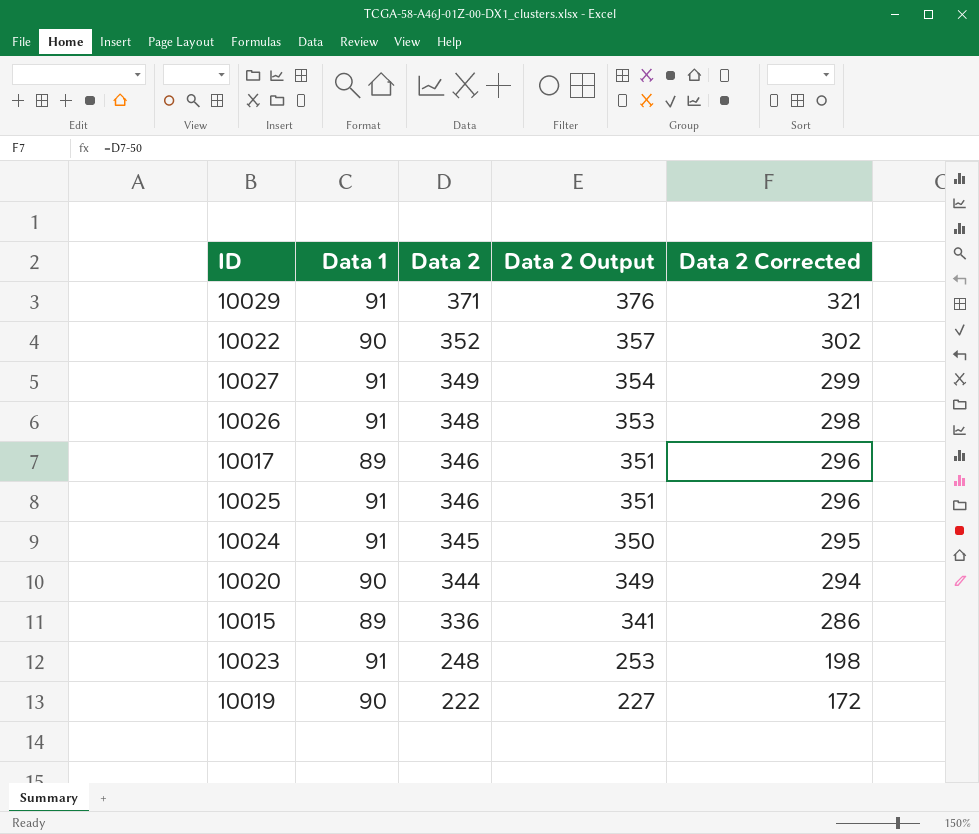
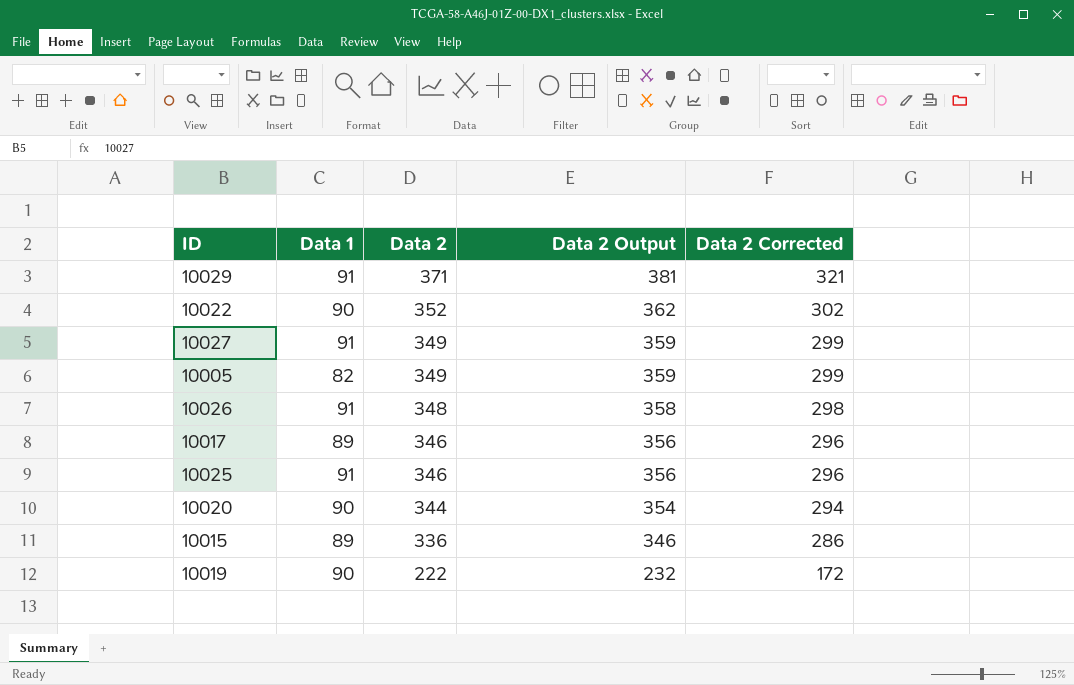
column Data 2 Output | formula: [Data 2] + 5 -> [Data 2] + 10
row 10024: 91 | 345 | 350 | 295 -> none
row 10023: 91 | 248 | 253 | 198 -> none
row 10005: none -> 82 | 349 | 359 | 299

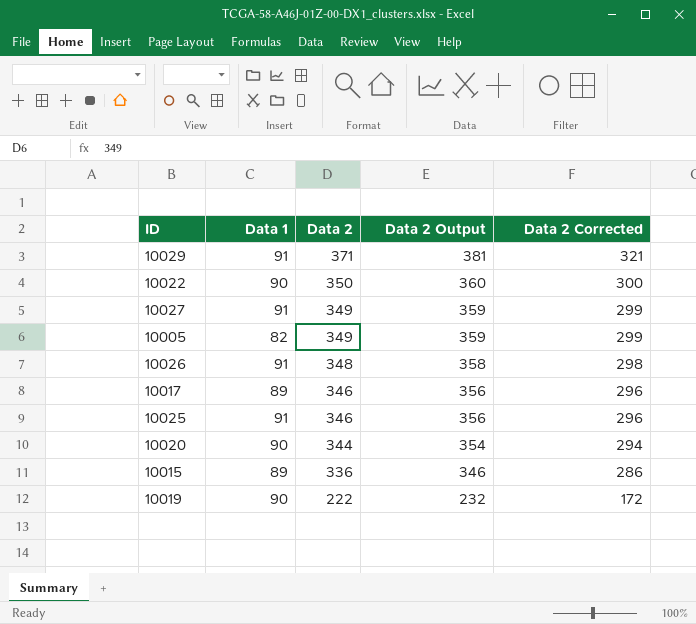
10022 | Data 2: 352 -> 350
10022 | Data 2 Output: 362 -> 360
10022 | Data 2 Corrected: 302 -> 300

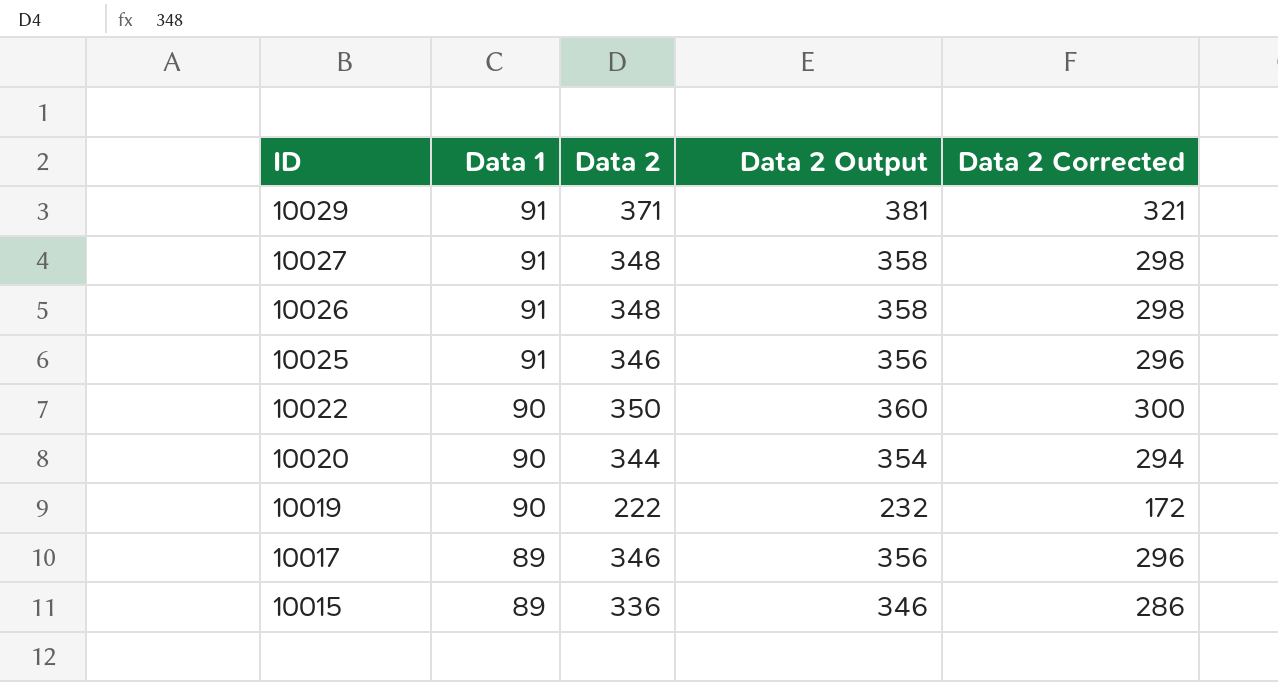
row order: Data 2 descending -> ID descending
row 10005: 82 | 349 | 359 | 299 -> none
10027 | Data 2: 349 -> 348
10027 | Data 2 Output: 359 -> 358
10027 | Data 2 Corrected: 299 -> 298

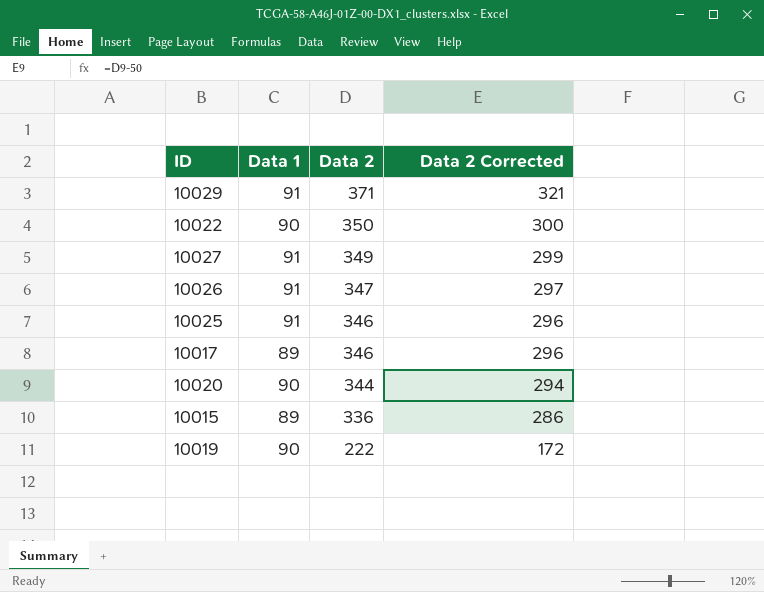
row order: ID descending -> Data 2 descending
column Data 2 Output | formula: [Data 2] + 10 -> none
10027 | Data 2: 348 -> 349
10027 | Data 2 Corrected: 298 -> 299
10026 | Data 2: 348 -> 347
10026 | Data 2 Corrected: 298 -> 297

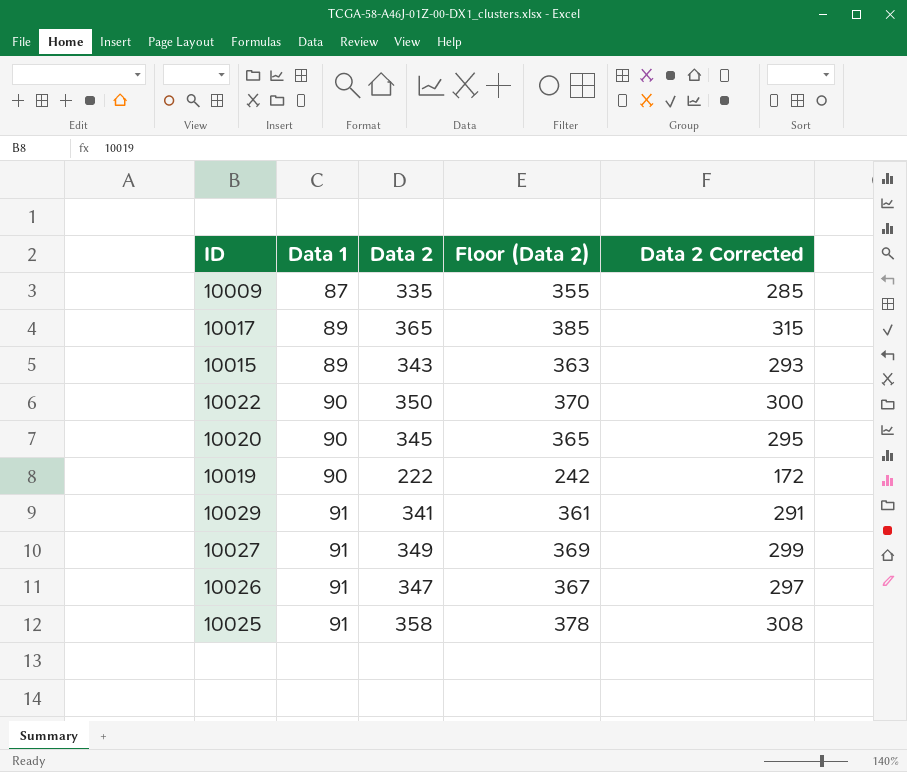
row order: Data 2 descending -> Data 1 ascending
column Floor (Data 2) | formula: none -> [Data 2] + 20
row 10009: none -> 87 | 335 | 355 | 285
10017 | Data 2: 346 -> 365
10017 | Data 2 Corrected: 296 -> 315
10015 | Data 2: 336 -> 343
10015 | Data 2 Corrected: 286 -> 293
10020 | Data 2: 344 -> 345
10020 | Data 2 Corrected: 294 -> 295
10029 | Data 2: 371 -> 341
10029 | Data 2 Corrected: 321 -> 291
10025 | Data 2: 346 -> 358
10025 | Data 2 Corrected: 296 -> 308

